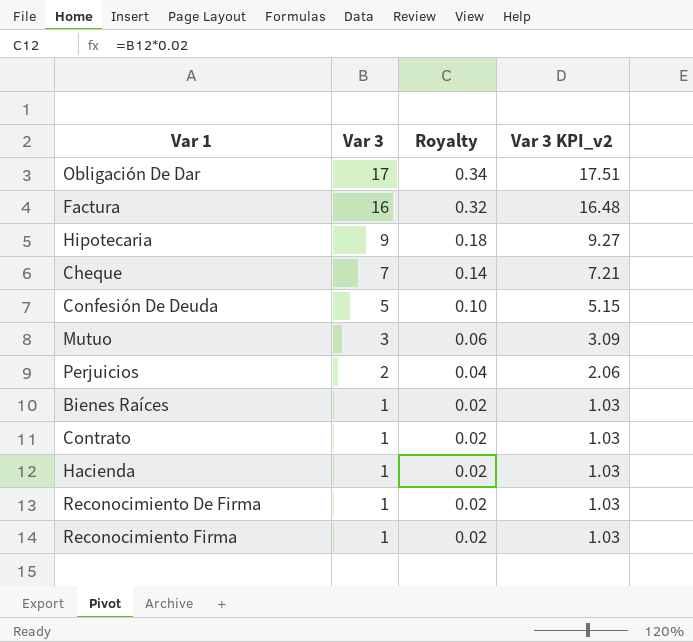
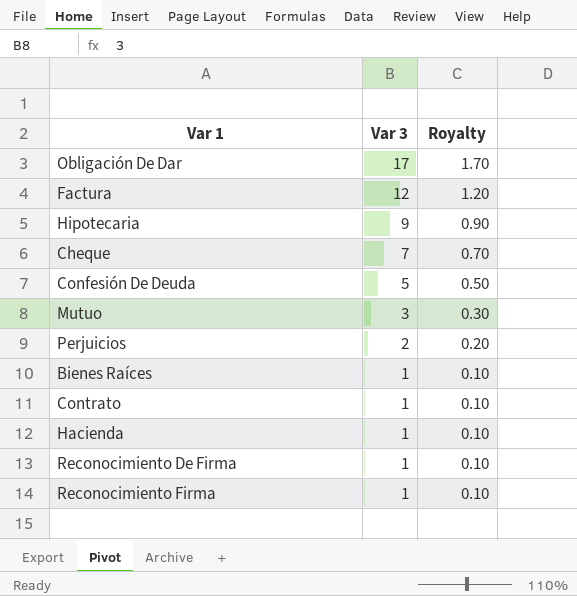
column Var 3 KPI_v2 | formula: [Var 3] * 1.03 -> none
column Royalty | formula: [Var 3] * 0.02 -> [Var 3] * 0.1
Factura | Var 3: 16 -> 12

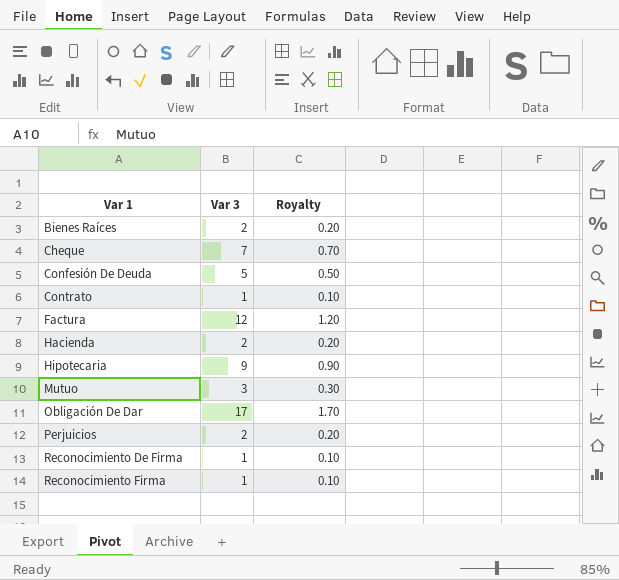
row order: Var 3 descending -> Var 1 ascending
Bienes Raíces | Var 3: 1 -> 2
Bienes Raíces | Royalty: 0.10 -> 0.20
Hacienda | Var 3: 1 -> 2
Hacienda | Royalty: 0.10 -> 0.20

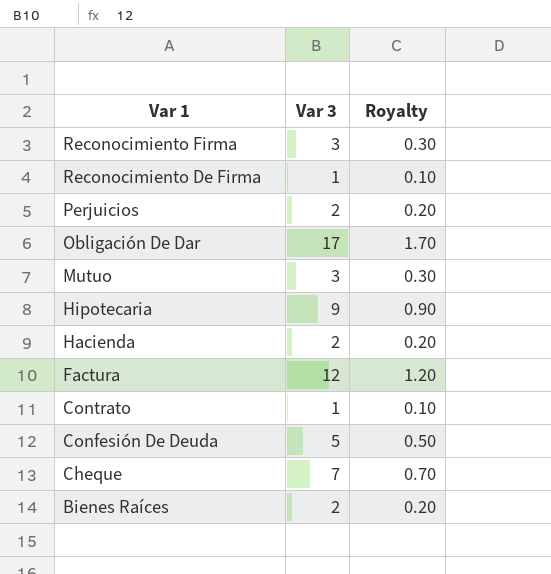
row order: Var 1 ascending -> Var 1 descending
Reconocimiento Firma | Var 3: 1 -> 3
Reconocimiento Firma | Royalty: 0.10 -> 0.30

